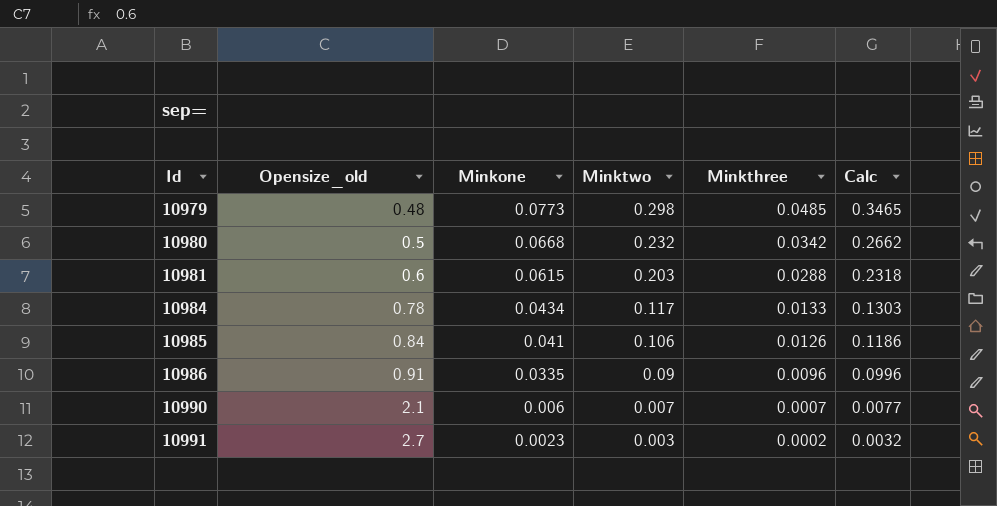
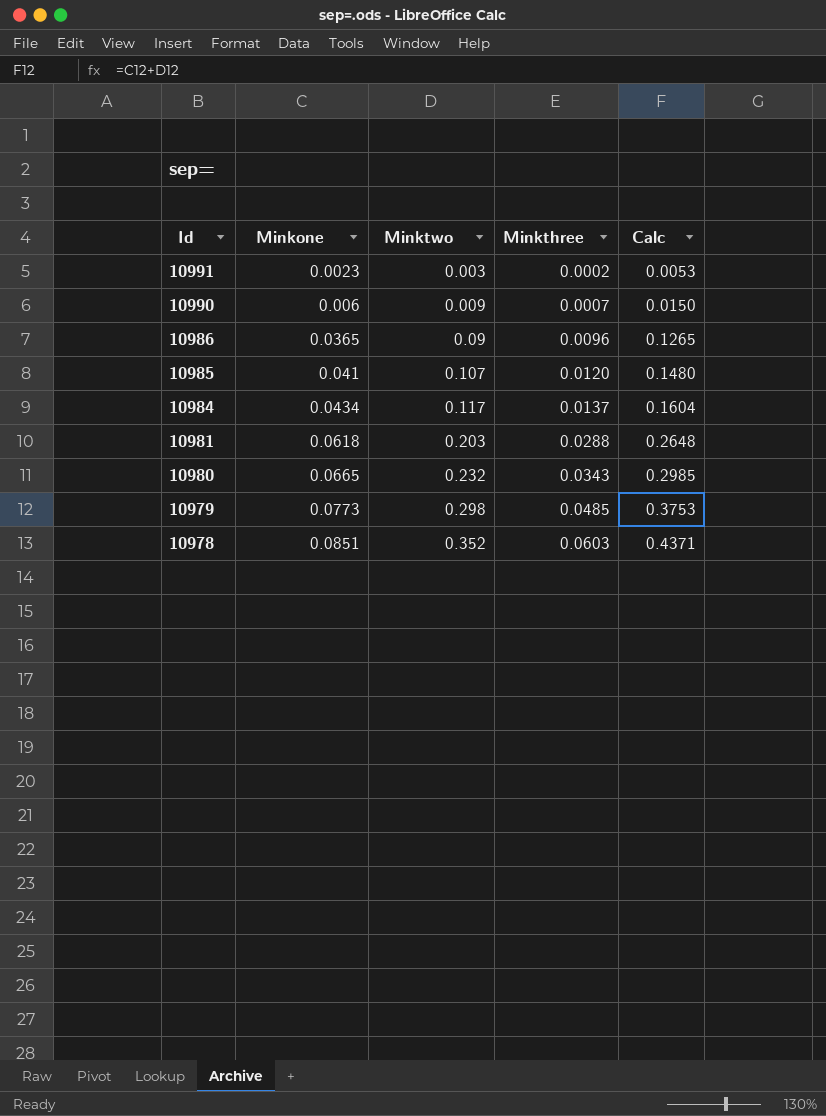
row order: Id ascending -> Id descending
column Opensize_old | position: 2 -> none
column Calc | formula: [Minktwo] + [Minkthree] -> [Minkone] + [Minktwo]
10990 | Minktwo: 0.007 -> 0.009
10986 | Minkone: 0.0335 -> 0.0365
10985 | Minktwo: 0.106 -> 0.107
10985 | Minkthree: 0.0126 -> 0.0120
10984 | Minkthree: 0.0133 -> 0.0137
10981 | Minkone: 0.0615 -> 0.0618
10980 | Minkone: 0.0668 -> 0.0665
10980 | Minkthree: 0.0342 -> 0.0343
row 10978: none -> 0.0851 | 0.352 | 0.0603 | 0.4371

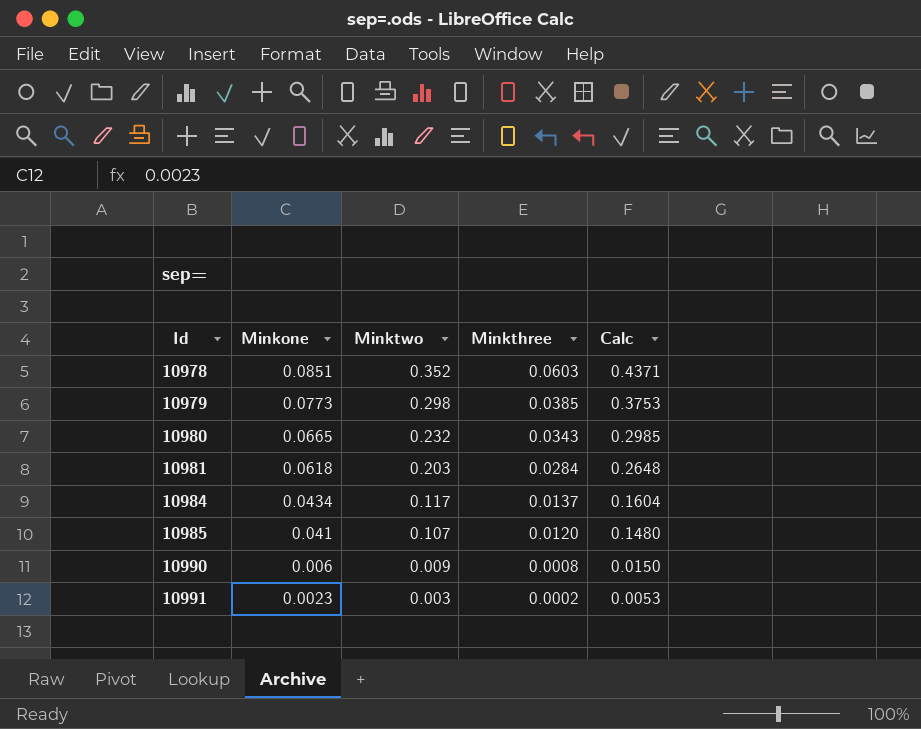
row order: Id descending -> Id ascending
row 10986: 0.0365 | 0.09 | 0.0096 | 0.1265 -> none
10979 | Minkthree: 0.0485 -> 0.0385
10981 | Minkthree: 0.0288 -> 0.0284
10990 | Minkthree: 0.0007 -> 0.0008

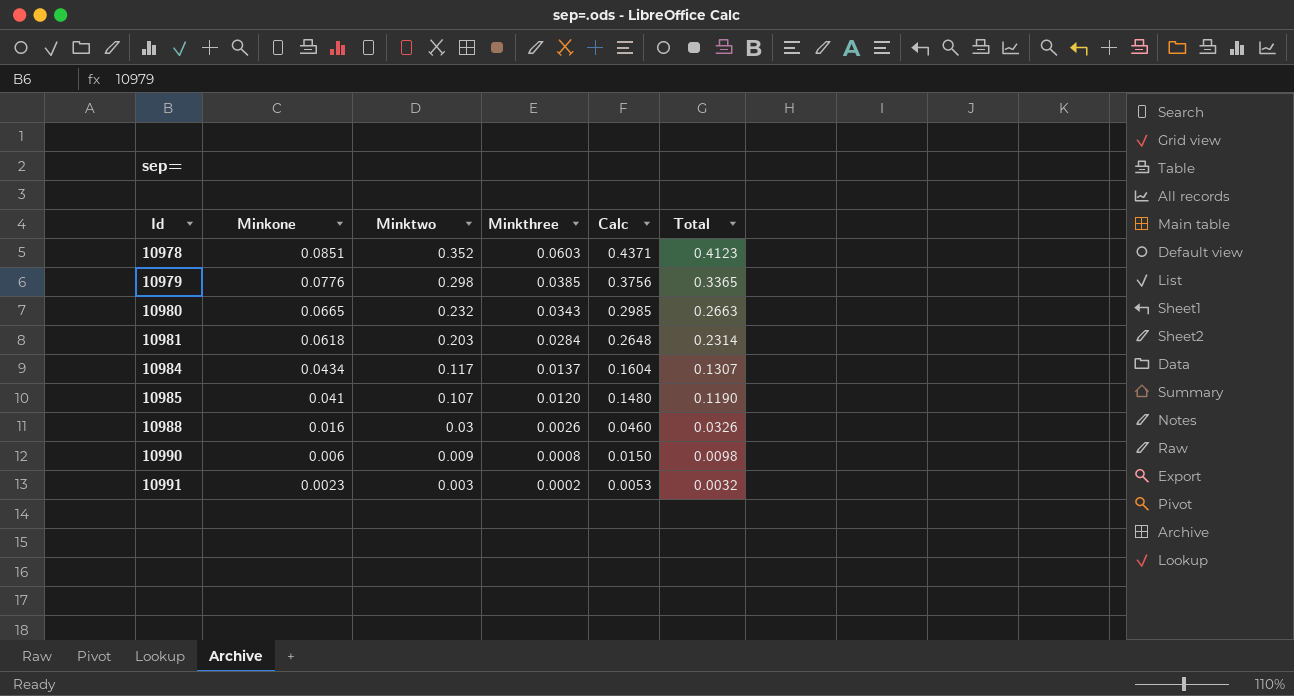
column Total | formula: none -> [Minktwo] + [Minkthree]
10979 | Minkone: 0.0773 -> 0.0776
10979 | Calc: 0.3753 -> 0.3756
row 10988: none -> 0.016 | 0.03 | 0.0026 | 0.0460 | 0.0326

